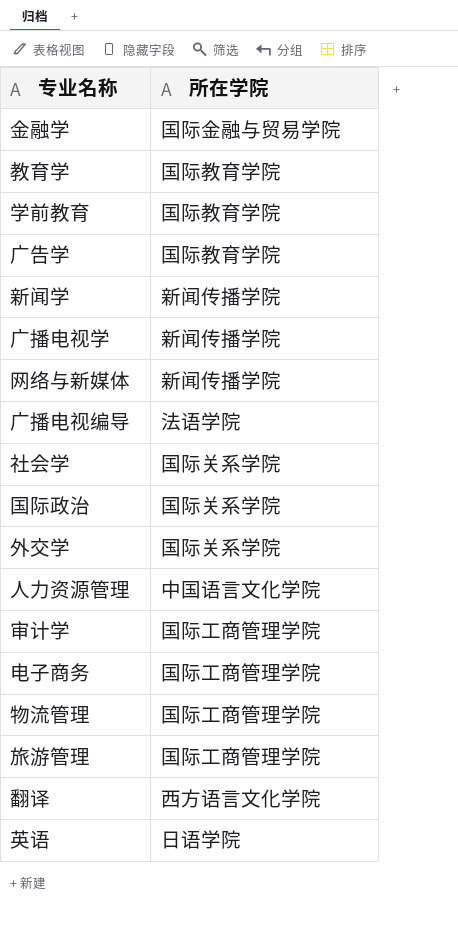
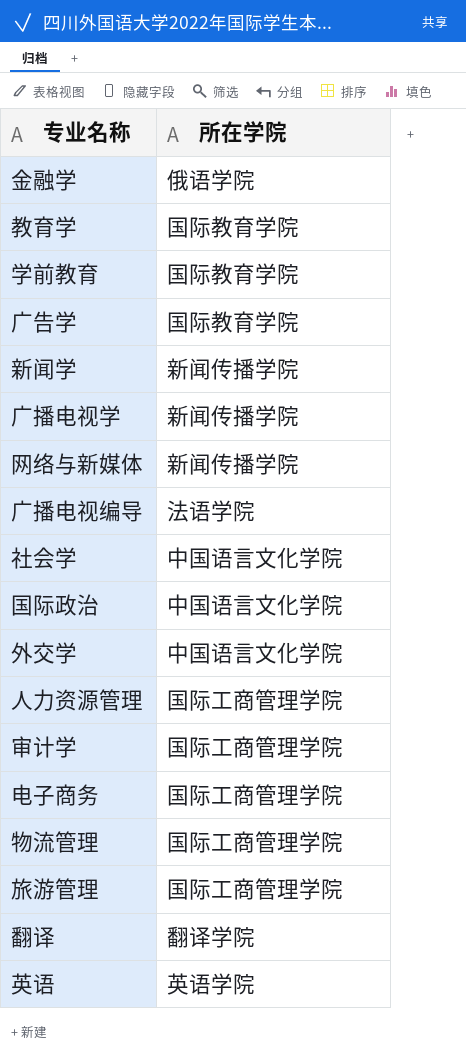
金融学 | 所在学院: 国际金融与贸易学院 -> 俄语学院
社会学 | 所在学院: 国际关系学院 -> 中国语言文化学院
国际政治 | 所在学院: 国际关系学院 -> 中国语言文化学院
外交学 | 所在学院: 国际关系学院 -> 中国语言文化学院
人力资源管理 | 所在学院: 中国语言文化学院 -> 国际工商管理学院
翻译 | 所在学院: 西方语言文化学院 -> 翻译学院
英语 | 所在学院: 日语学院 -> 英语学院

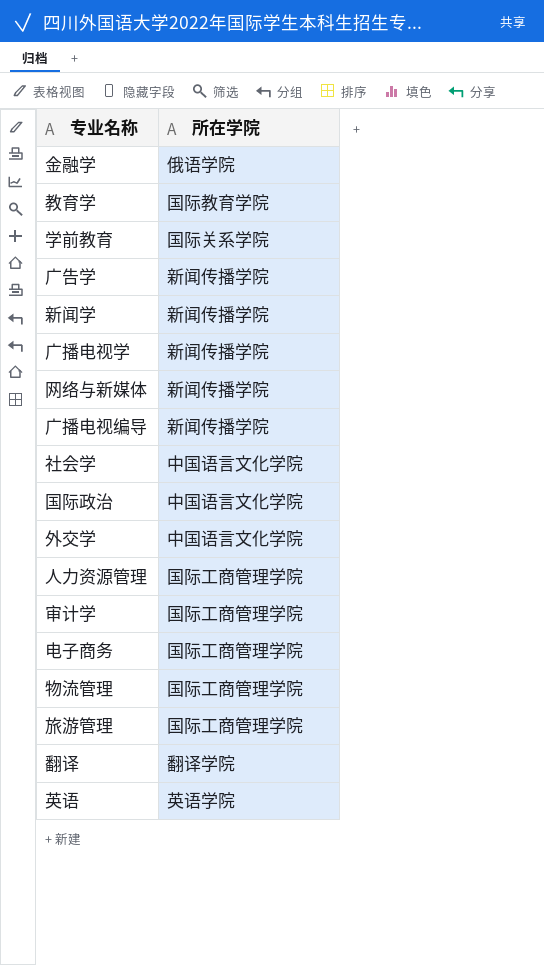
学前教育 | 所在学院: 国际教育学院 -> 国际关系学院
广告学 | 所在学院: 国际教育学院 -> 新闻传播学院
广播电视编导 | 所在学院: 法语学院 -> 新闻传播学院

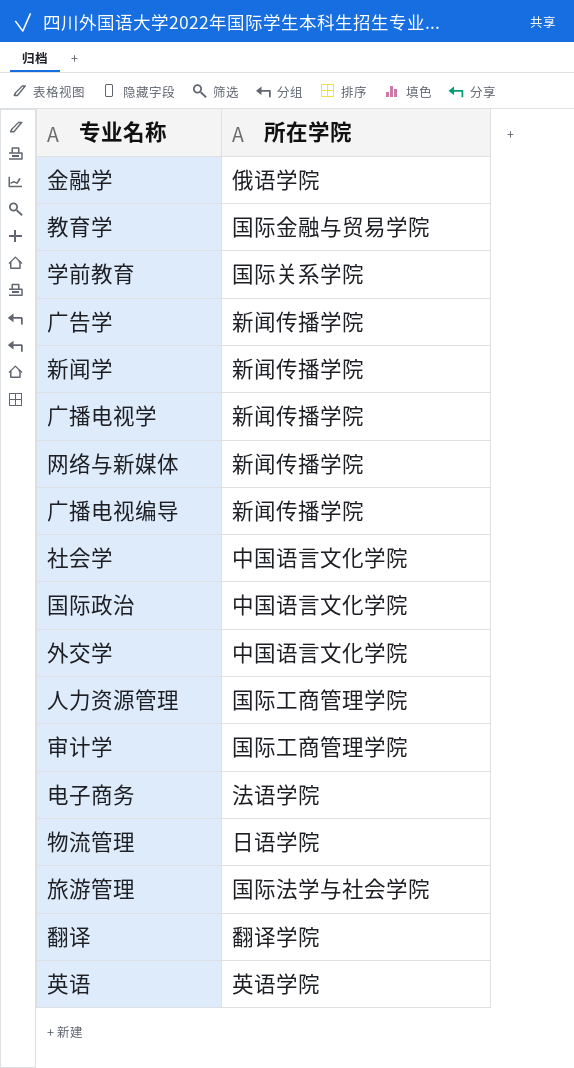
教育学 | 所在学院: 国际教育学院 -> 国际金融与贸易学院
电子商务 | 所在学院: 国际工商管理学院 -> 法语学院
物流管理 | 所在学院: 国际工商管理学院 -> 日语学院
旅游管理 | 所在学院: 国际工商管理学院 -> 国际法学与社会学院

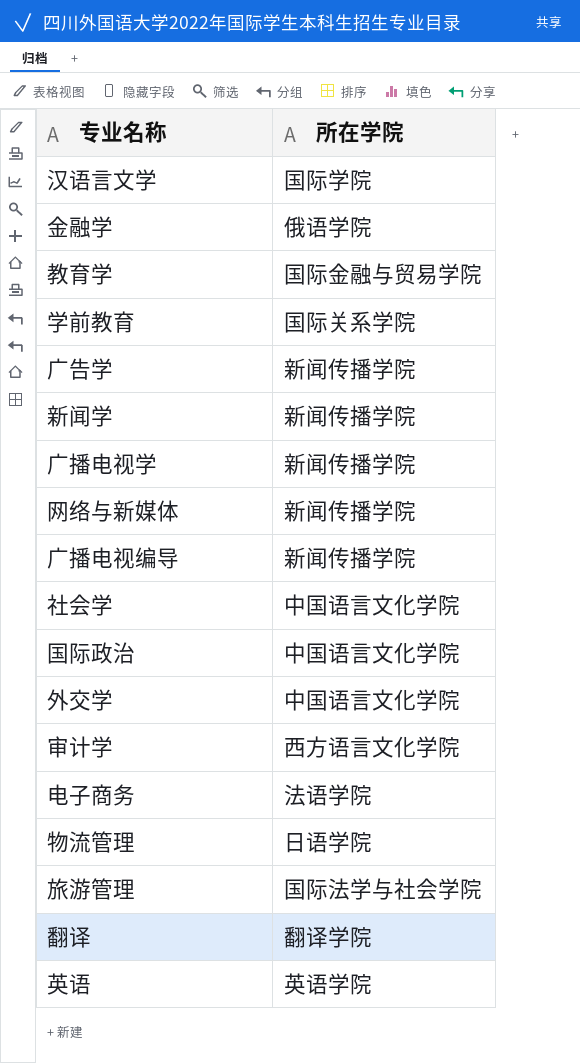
row 人力资源管理: 国际工商管理学院 -> none
row 汉语言文学: none -> 国际学院
审计学 | 所在学院: 国际工商管理学院 -> 西方语言文化学院

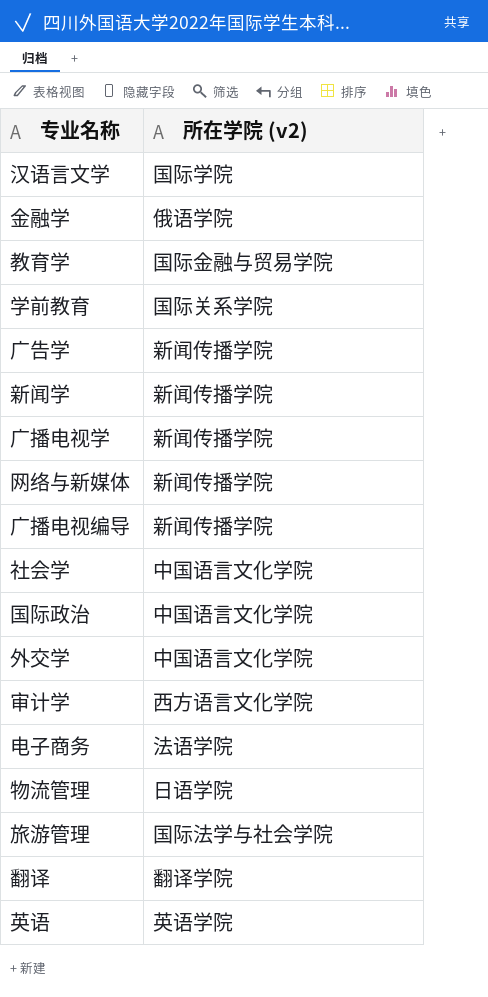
column name: 所在学院 -> 所在学院 (v2)

